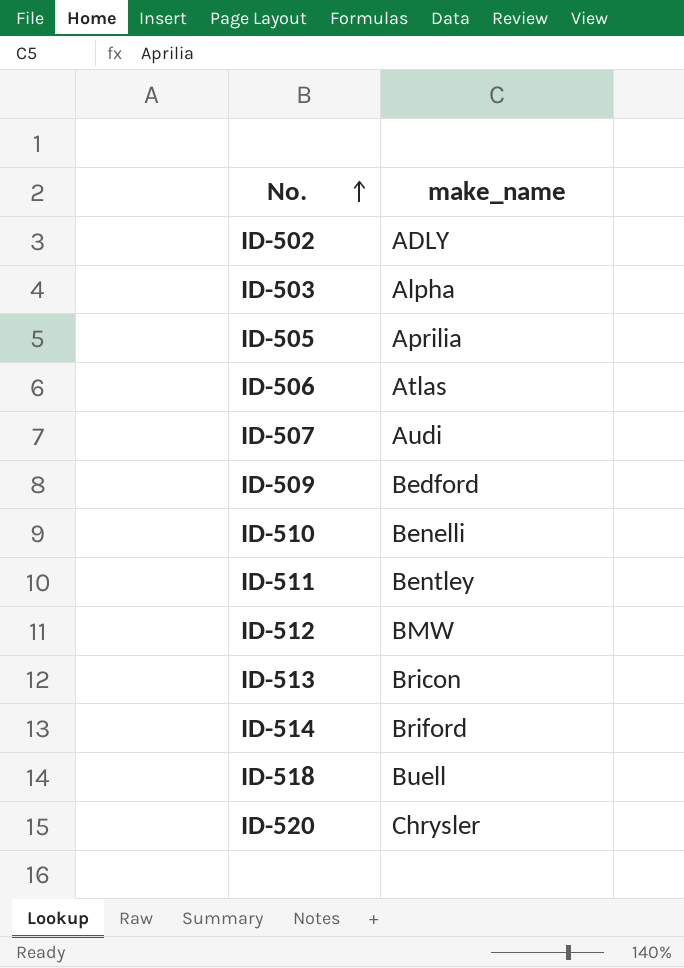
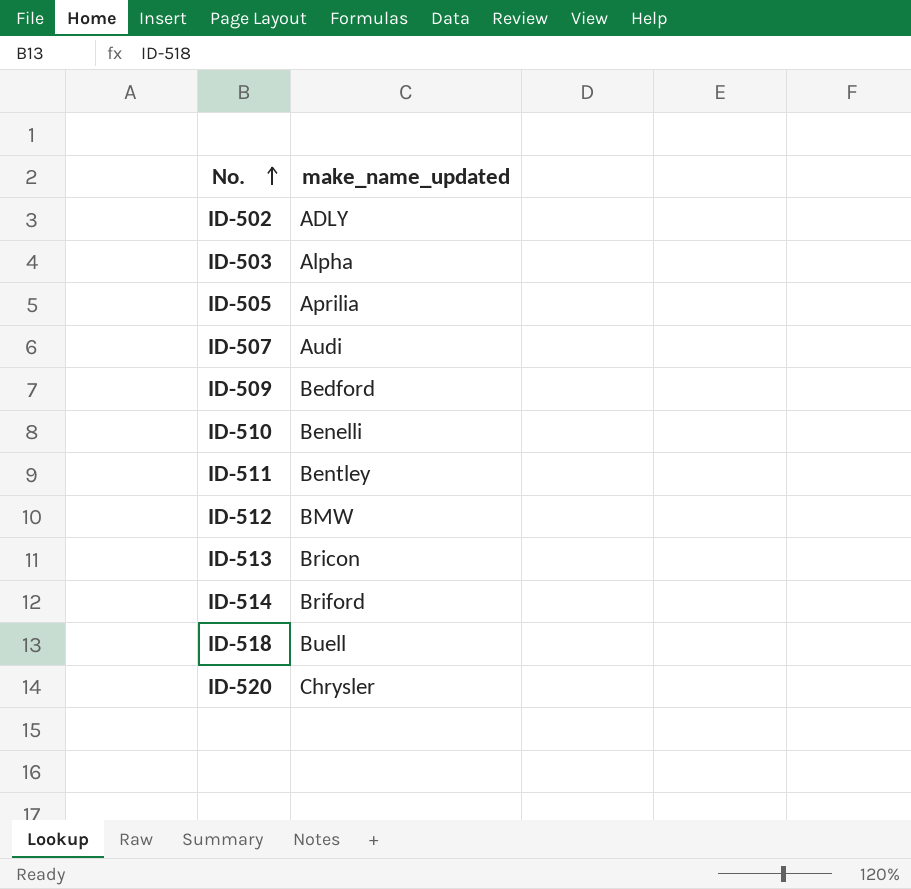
column name: make_name -> make_name_updated
row ID-506: Atlas -> none

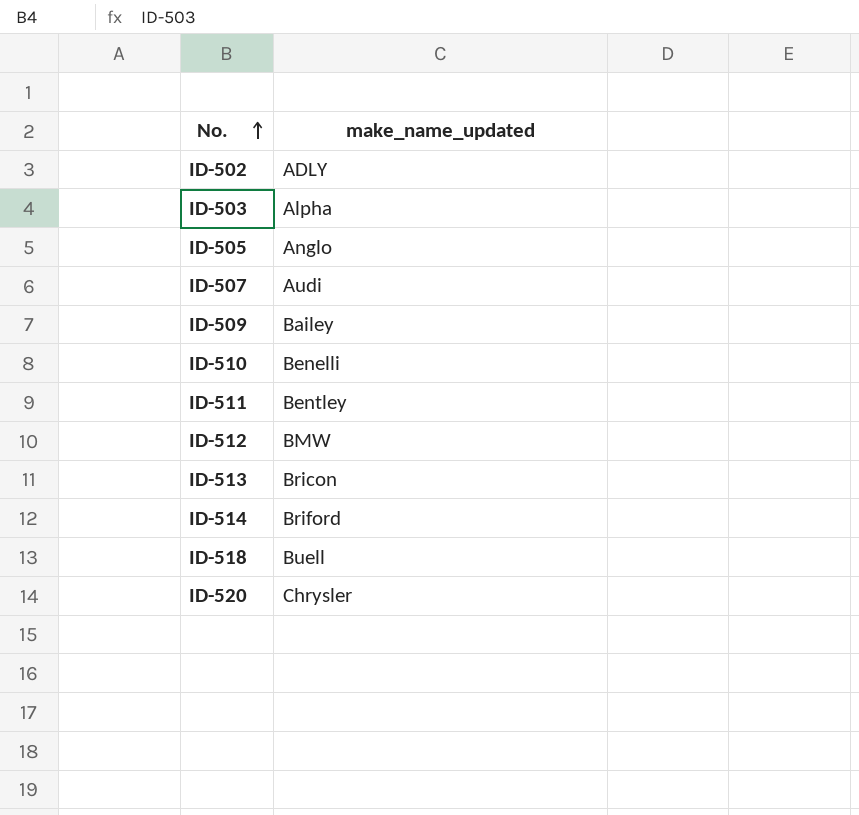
ID-505 | make_name_updated: Aprilia -> Anglo
ID-509 | make_name_updated: Bedford -> Bailey

